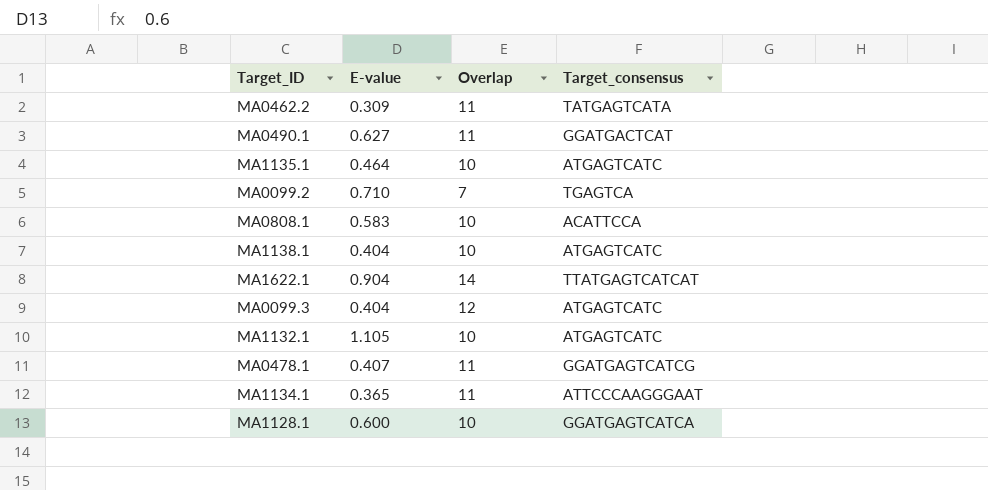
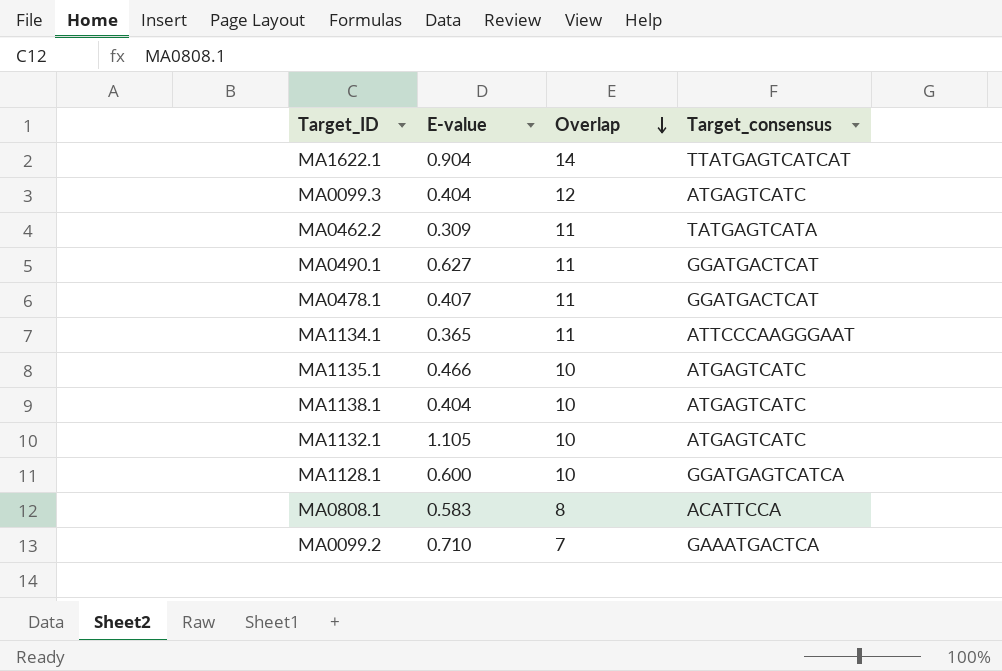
row order: none -> Overlap descending
MA0478.1 | Target_consensus: GGATGAGTCATCG -> GGATGACTCAT
MA1135.1 | E-value: 0.464 -> 0.466
MA0808.1 | Overlap: 10 -> 8
MA0099.2 | Target_consensus: TGAGTCA -> GAAATGACTCA

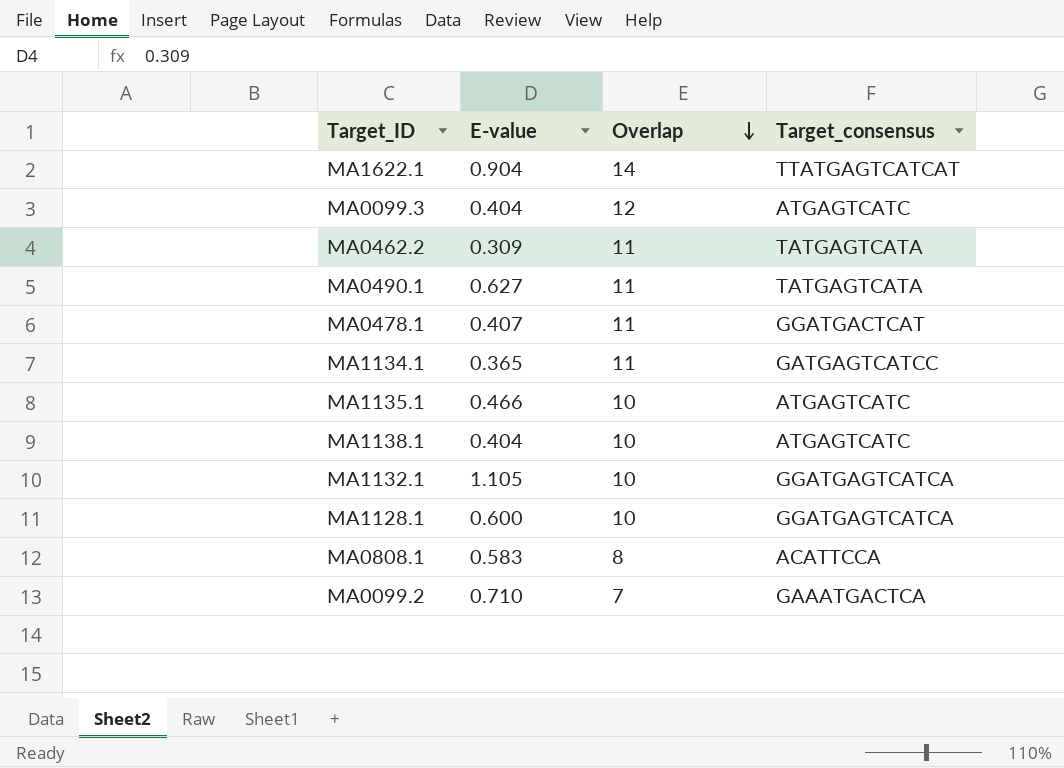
MA0490.1 | Target_consensus: GGATGACTCAT -> TATGAGTCATA
MA1134.1 | Target_consensus: ATTCCCAAGGGAAT -> GATGAGTCATCC
MA1132.1 | Target_consensus: ATGAGTCATC -> GGATGAGTCATCA

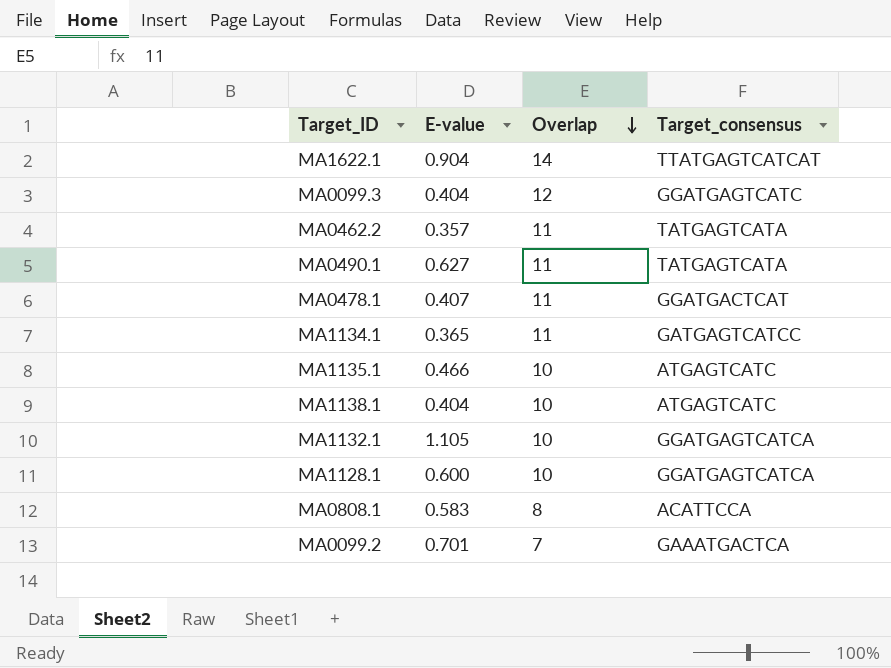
MA0099.3 | Target_consensus: ATGAGTCATC -> GGATGAGTCATC
MA0462.2 | E-value: 0.309 -> 0.357
MA0099.2 | E-value: 0.710 -> 0.701

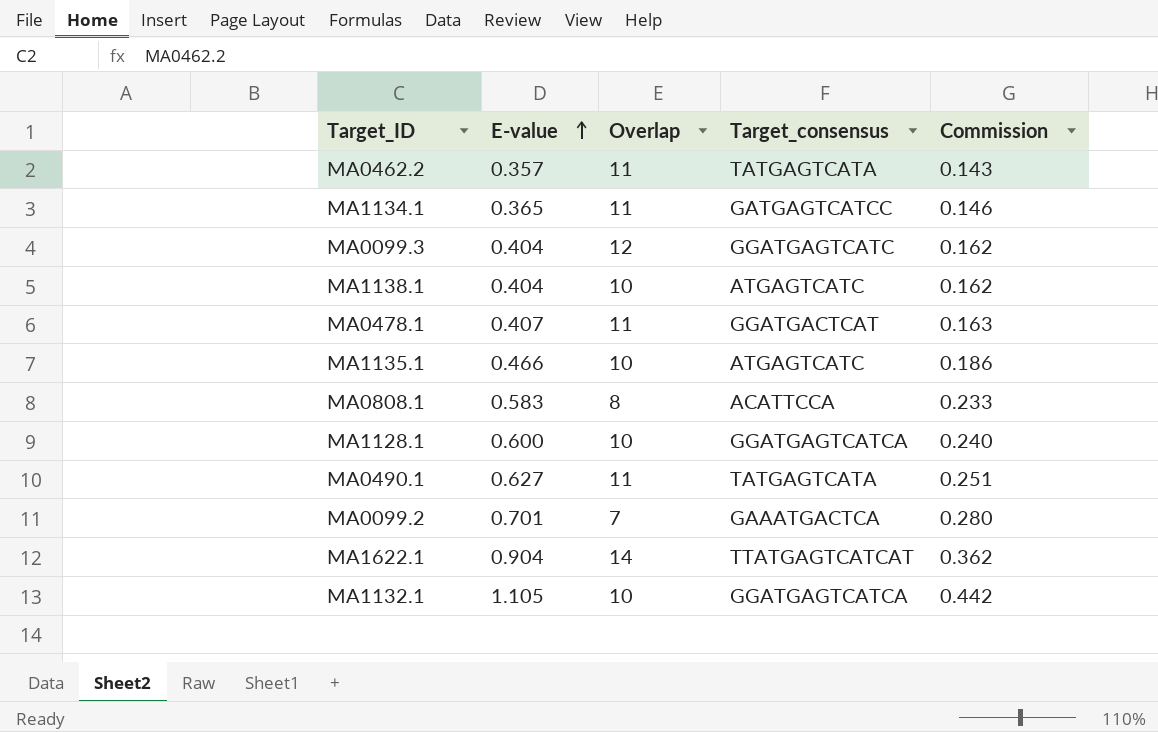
row order: Overlap descending -> E-value ascending
column Commission | formula: none -> [E-value] * 0.4

